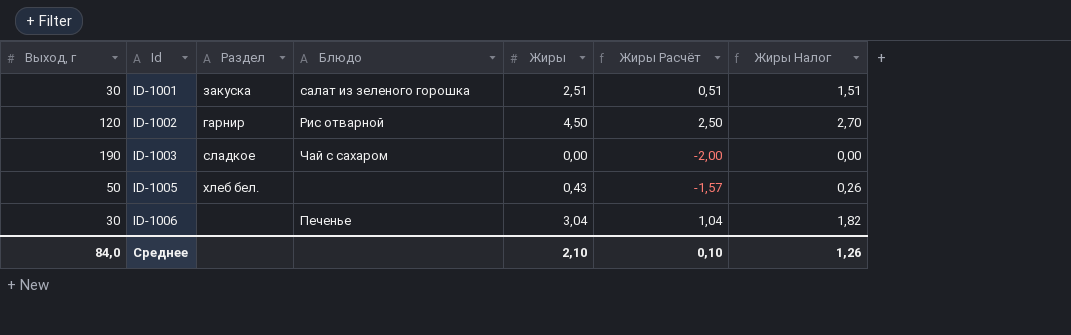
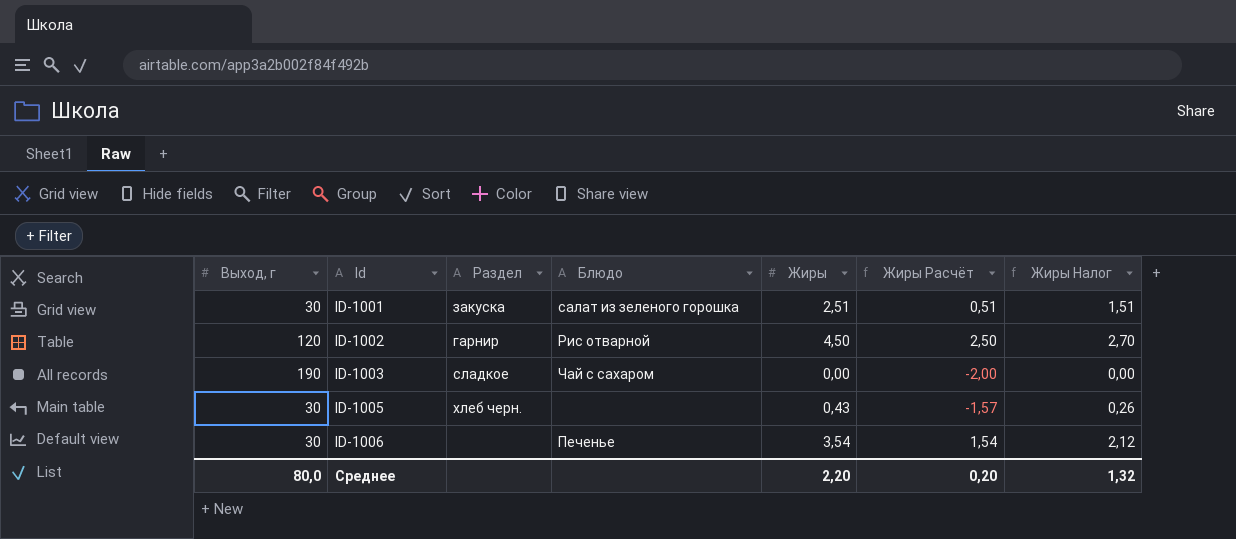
ID-1005 | Выход, г: 50 -> 30
ID-1005 | Раздел: хлеб бел. -> хлеб черн.
ID-1006 | Жиры: 3,04 -> 3,54
ID-1006 | Жиры Расчёт: 1,04 -> 1,54
ID-1006 | Жиры Налог: 1,82 -> 2,12
Среднее | Выход, г: 84,0 -> 80,0
Среднее | Жиры: 2,10 -> 2,20
Среднее | Жиры Расчёт: 0,10 -> 0,20
Среднее | Жиры Налог: 1,26 -> 1,32

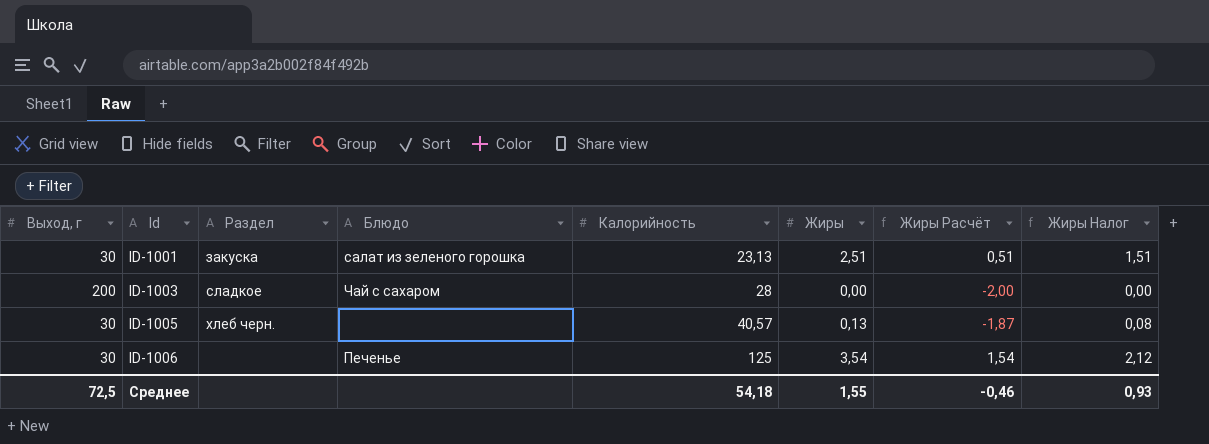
column Калорийность | position: none -> 5
row ID-1002: 120 | гарнир | Рис отварной | 4,50 | 2,50 | 2,70 -> none
ID-1003 | Выход, г: 190 -> 200
ID-1005 | Жиры: 0,43 -> 0,13
ID-1005 | Жиры Расчёт: -1,57 -> -1,87
ID-1005 | Жиры Налог: 0,26 -> 0,08
Среднее | Выход, г: 80,0 -> 72,5
Среднее | Жиры: 2,20 -> 1,55
Среднее | Жиры Расчёт: 0,20 -> -0,46
Среднее | Жиры Налог: 1,32 -> 0,93

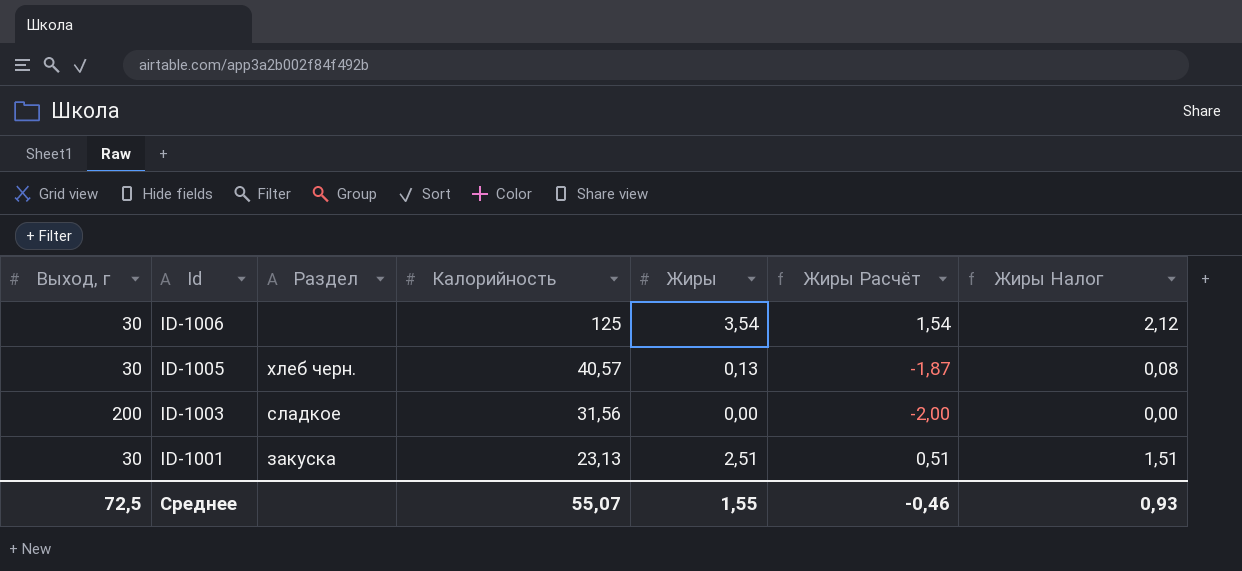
row order: Id ascending -> Id descending
column Блюдо | position: 4 -> none
ID-1003 | Калорийность: 28 -> 31,56
Среднее | Калорийность: 54,18 -> 55,07

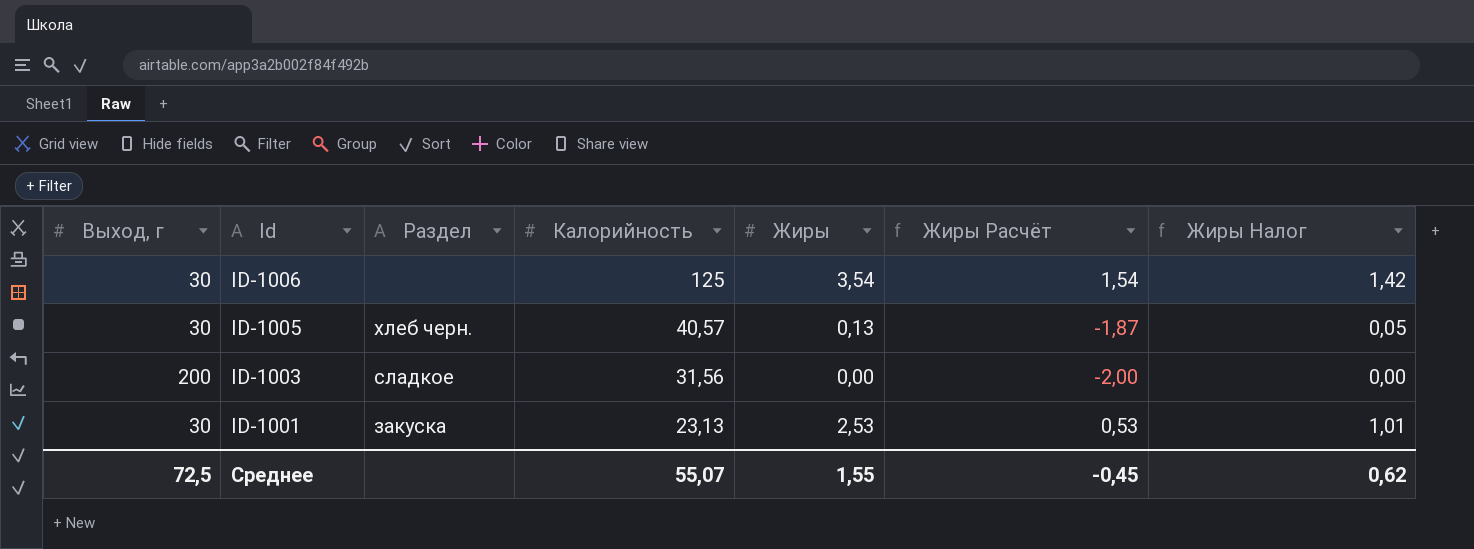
column Жиры Налог | formula: [Жиры] * 0,6 -> [Жиры] * 0,4
ID-1001 | Жиры: 2,51 -> 2,53
ID-1001 | Жиры Расчёт: 0,51 -> 0,53
Среднее | Жиры Расчёт: -0,46 -> -0,45
Среднее | Жиры Налог: 0,93 -> 0,62

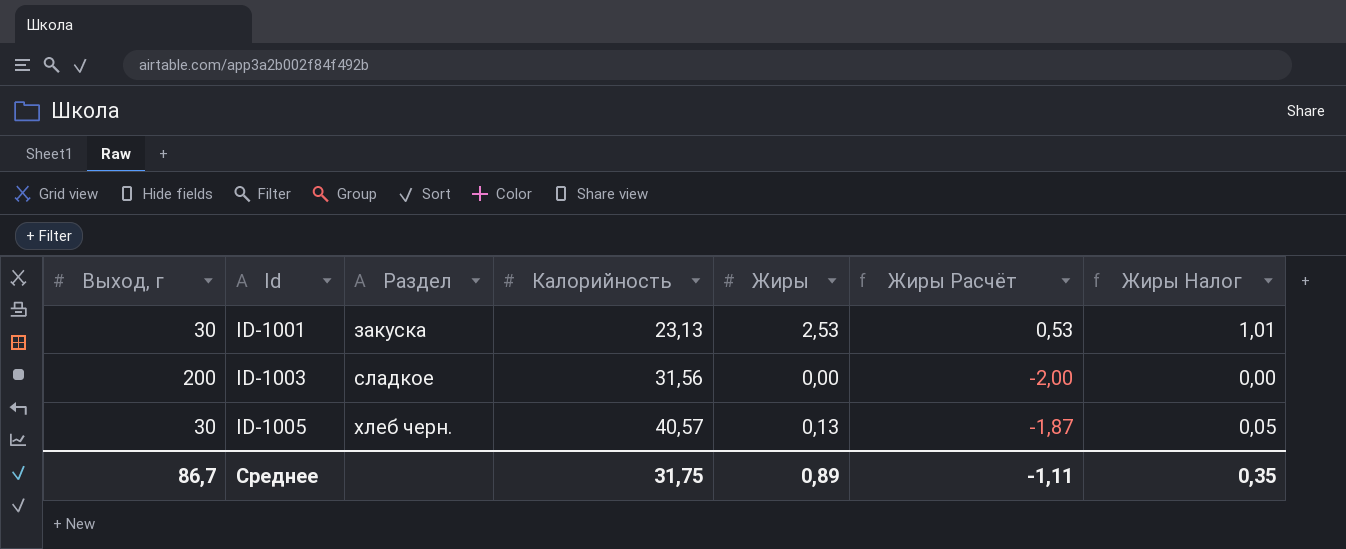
row order: Id descending -> Id ascending
row ID-1006: 30 | none | 125 | 3,54 | 1,54 | 1,42 -> none
Среднее | Выход, г: 72,5 -> 86,7
Среднее | Калорийность: 55,07 -> 31,75
Среднее | Жиры: 1,55 -> 0,89
Среднее | Жиры Расчёт: -0,45 -> -1,11
Среднее | Жиры Налог: 0,62 -> 0,35

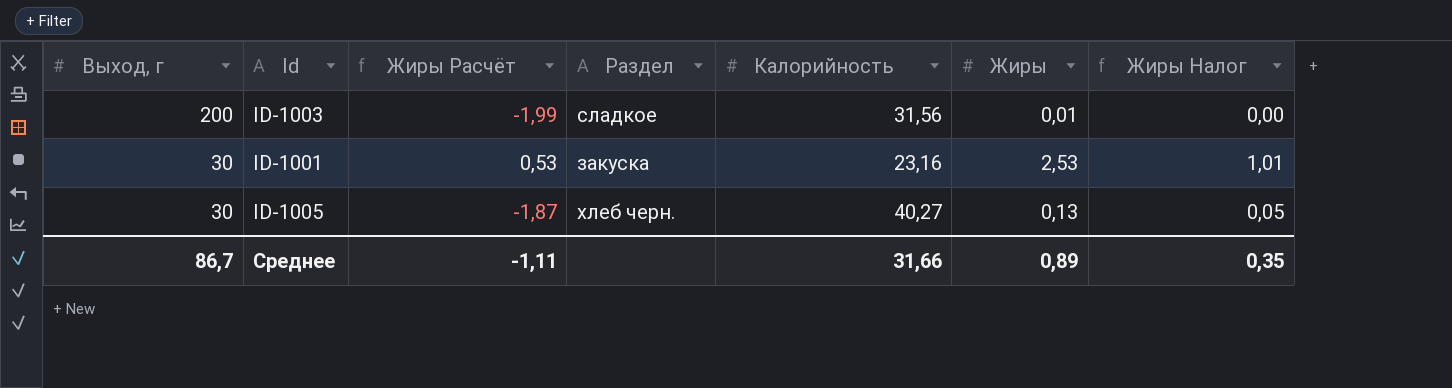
row order: Id ascending -> Выход, г descending
column Жиры Расчёт | position: 6 -> 3
ID-1003 | Жиры Расчёт: -2,00 -> -1,99
ID-1003 | Жиры: 0,00 -> 0,01
ID-1001 | Калорийность: 23,13 -> 23,16
ID-1005 | Калорийность: 40,57 -> 40,27
Среднее | Калорийность: 31,75 -> 31,66

